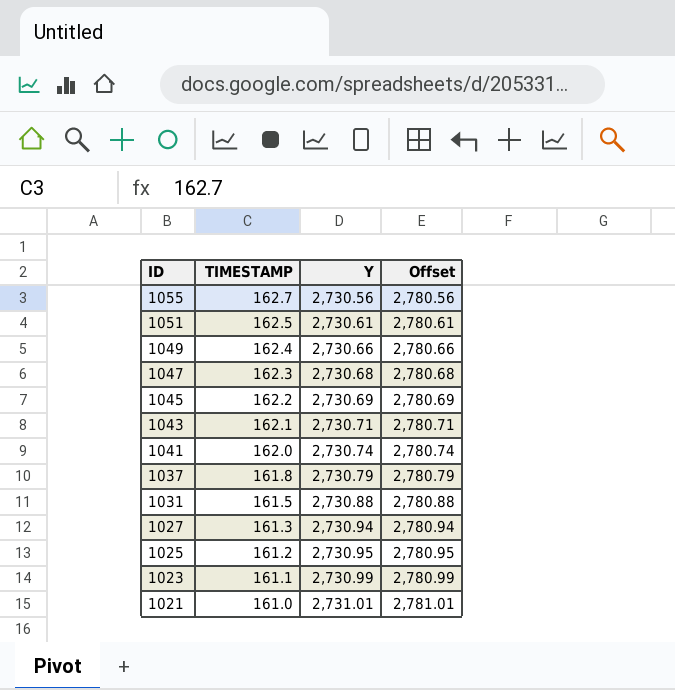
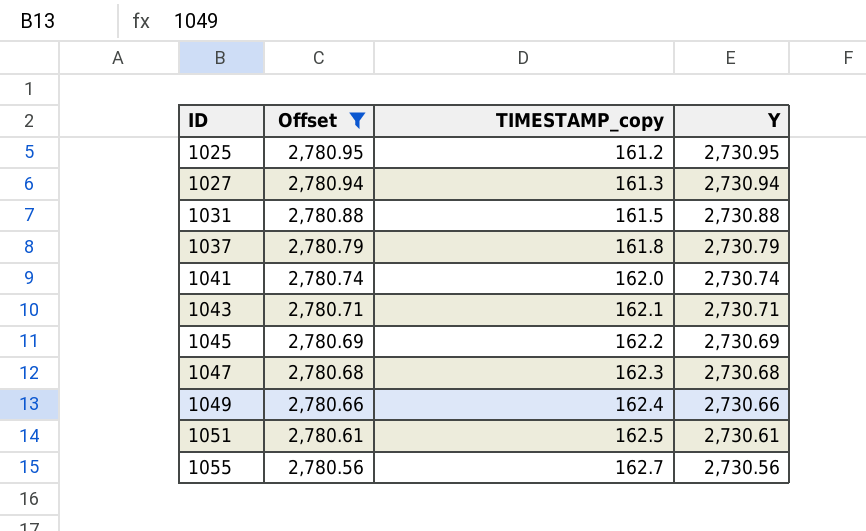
filter: none -> Offset <= 2,780.95
row order: ID descending -> ID ascending
column Offset | position: 4 -> 2
column name: TIMESTAMP -> TIMESTAMP_copy

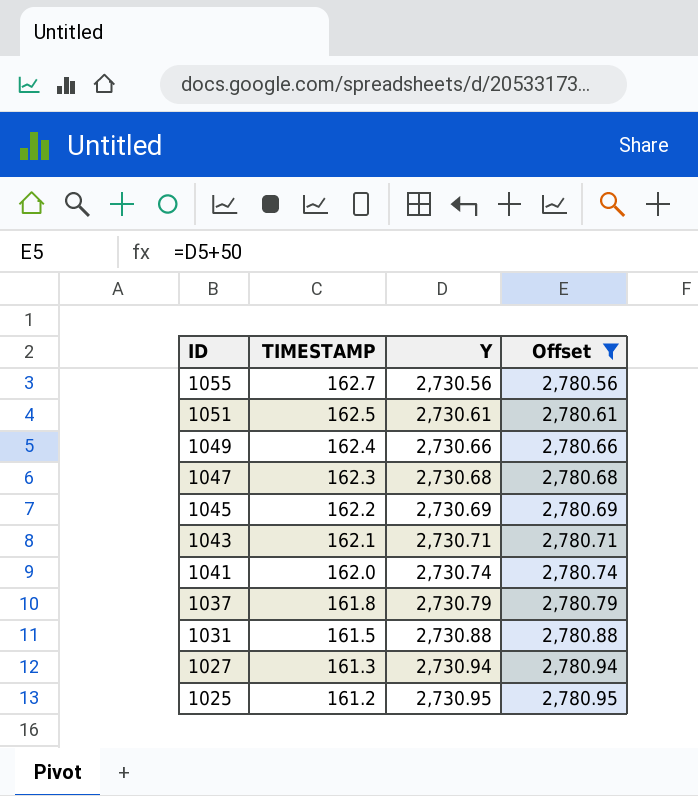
row order: ID ascending -> ID descending
column name: TIMESTAMP_copy -> TIMESTAMP
column Offset | position: 2 -> 4

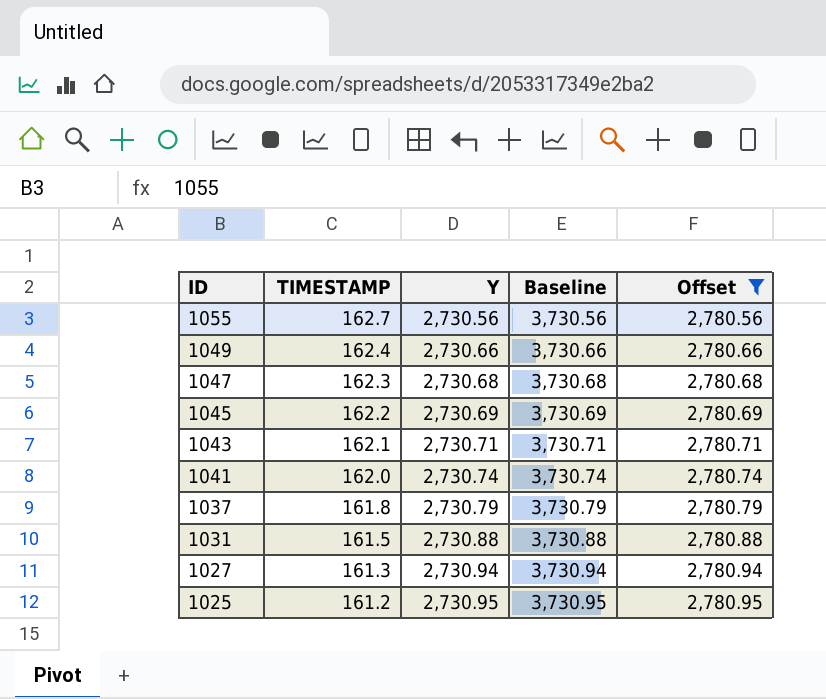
column Baseline | formula: none -> [Y] + 1000
row 1051: 162.5 | 2,730.61 | 2,780.61 -> none

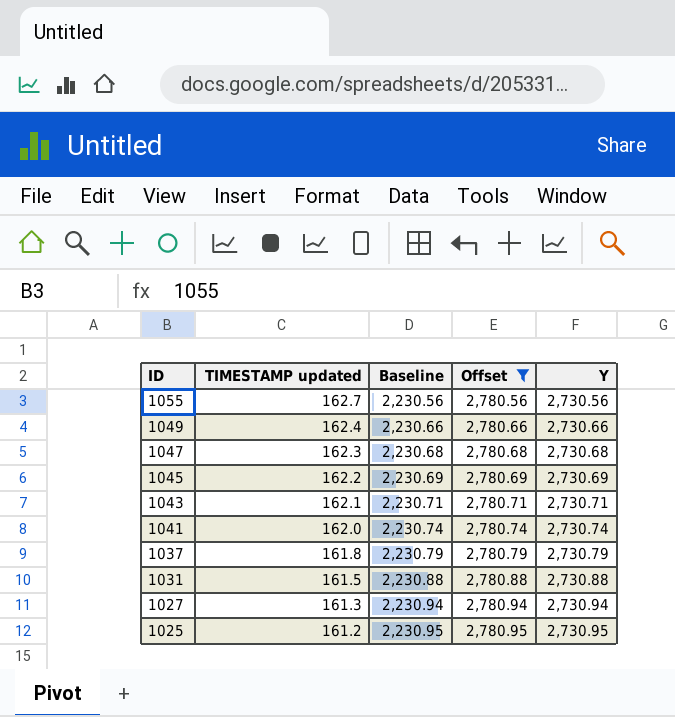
column name: TIMESTAMP -> TIMESTAMP updated
column Baseline | formula: [Y] + 1000 -> [Y] - 500
column Y | position: 3 -> 5

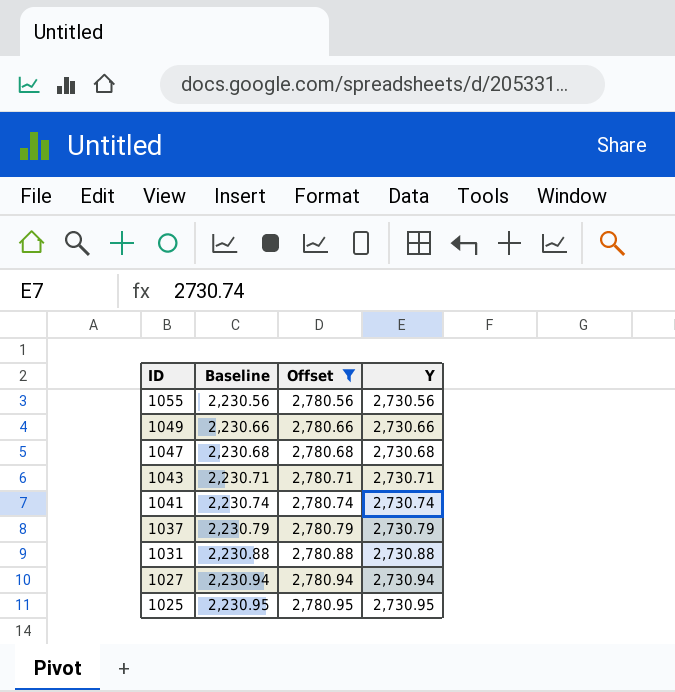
column TIMESTAMP updated | position: 2 -> none
row 1045: 162.2 | 2,230.69 | 2,780.69 | 2,730.69 -> none

